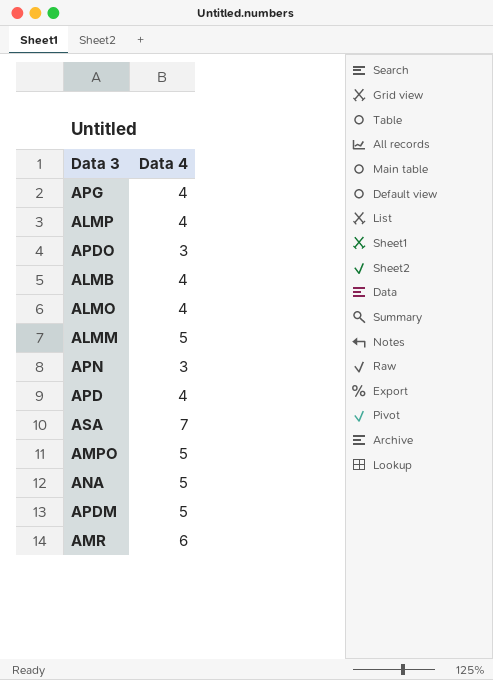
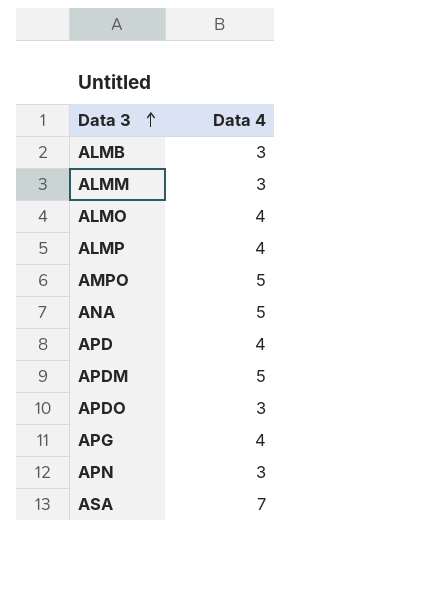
row order: none -> Data 3 ascending
row AMR: 6 -> none
ALMB | Data 4: 4 -> 3
ALMM | Data 4: 5 -> 3

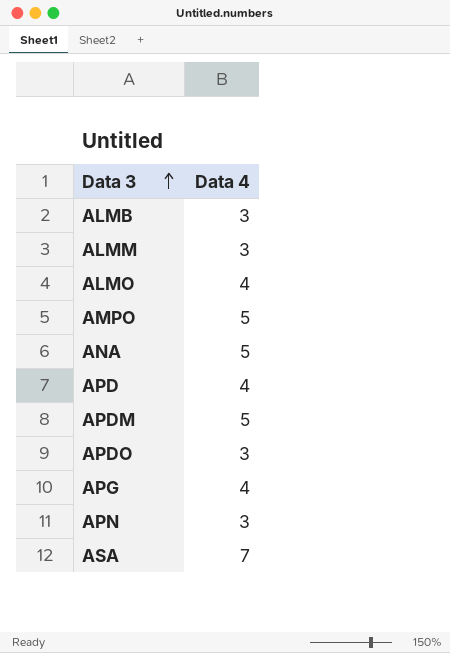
row ALMP: 4 -> none

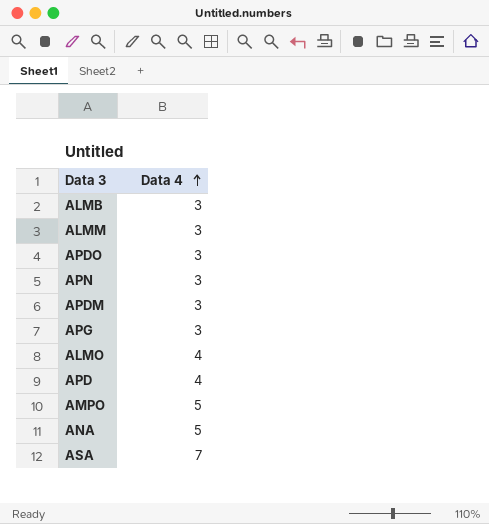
row order: Data 3 ascending -> Data 4 ascending
APDM | Data 4: 5 -> 3
APG | Data 4: 4 -> 3

